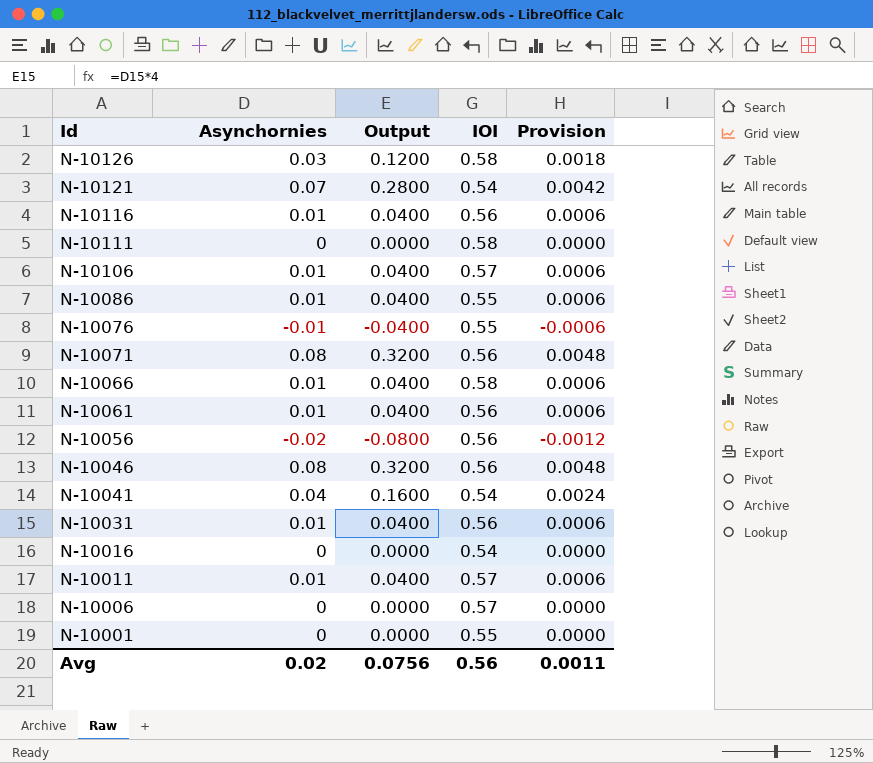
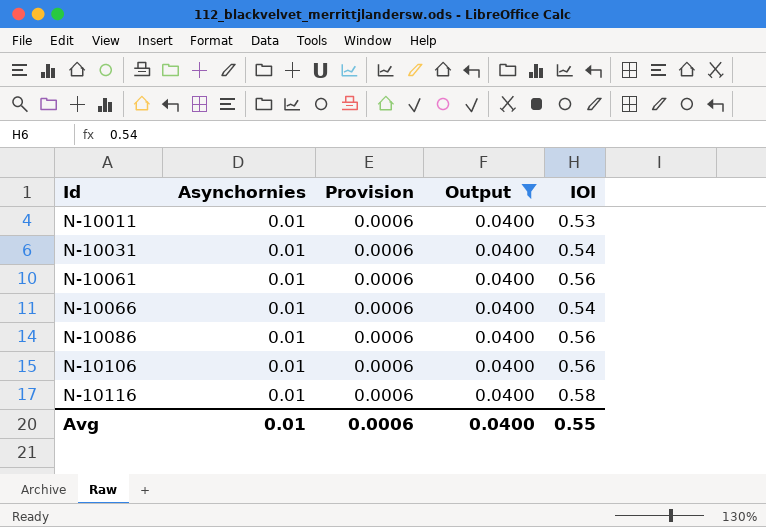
filter: none -> Output = 0.0400
row order: Id descending -> Id ascending
column Provision | position: 5 -> 3
N-10011 | IOI: 0.57 -> 0.53
N-10031 | IOI: 0.56 -> 0.54
N-10066 | IOI: 0.58 -> 0.54
N-10086 | IOI: 0.55 -> 0.56
N-10106 | IOI: 0.57 -> 0.56
N-10116 | IOI: 0.56 -> 0.58
Avg | Asynchornies: 0.02 -> 0.01
Avg | Provision: 0.0011 -> 0.0006
Avg | Output: 0.0756 -> 0.0400
Avg | IOI: 0.56 -> 0.55

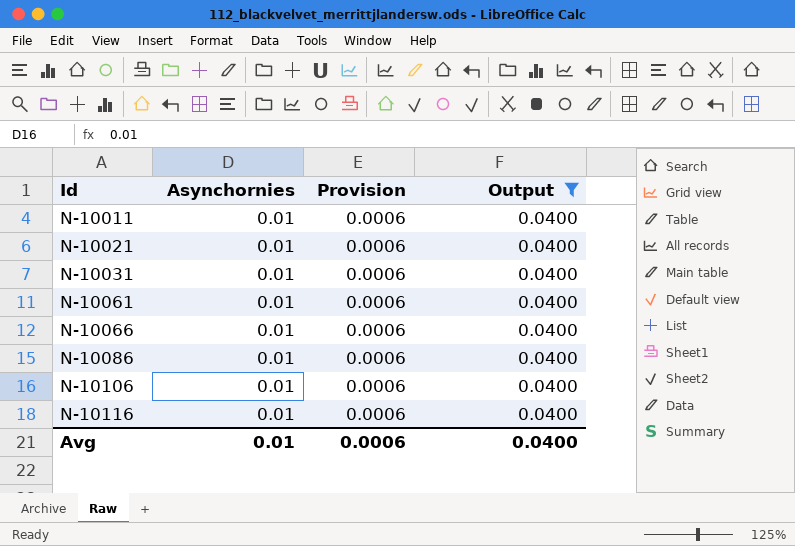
column IOI | position: 5 -> none
row N-10021: none -> 0.01 | 0.0006 | 0.0400

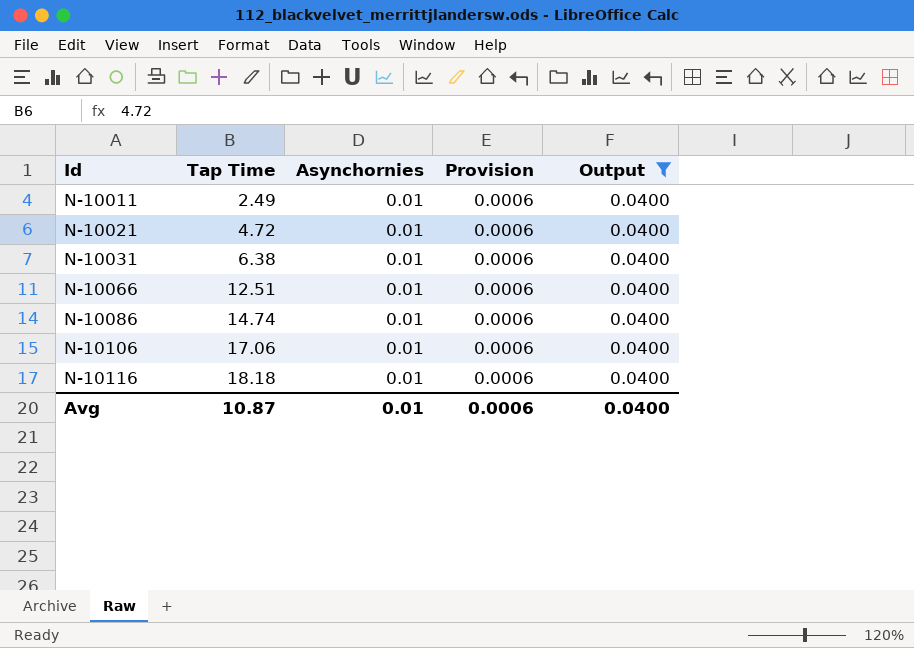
column Tap Time | position: none -> 2
row N-10061: 0.01 | 0.0006 | 0.0400 -> none

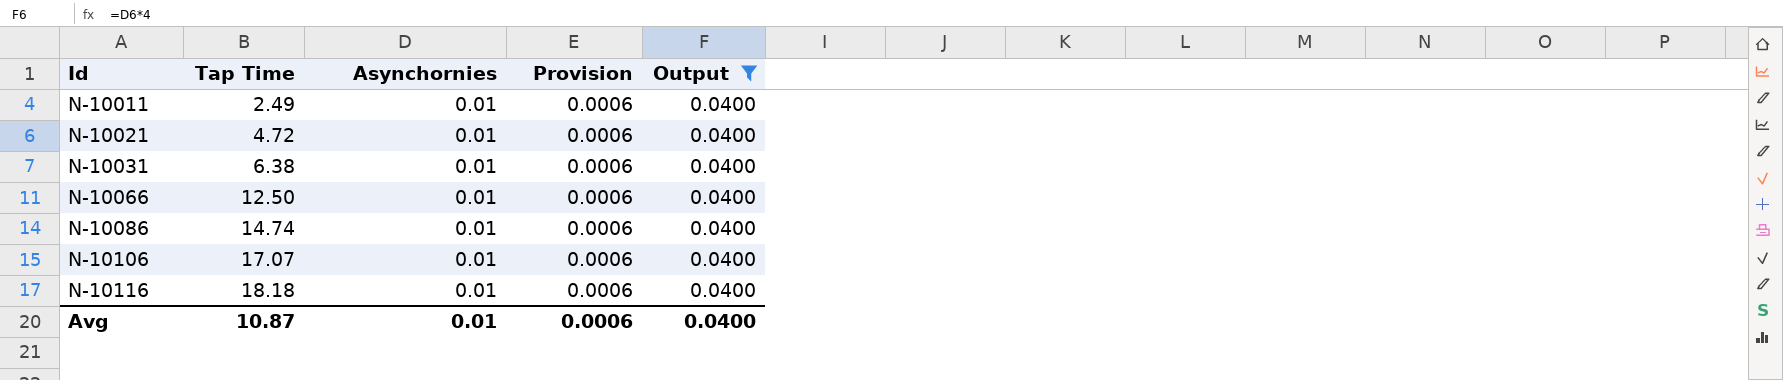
N-10066 | Tap Time: 12.51 -> 12.50
N-10106 | Tap Time: 17.06 -> 17.07

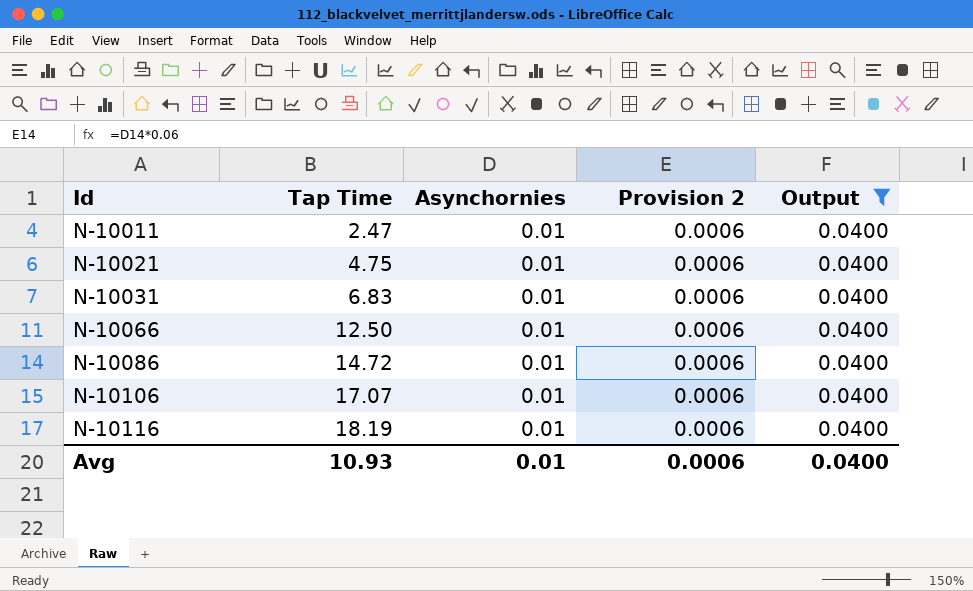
column name: Provision -> Provision 2
N-10011 | Tap Time: 2.49 -> 2.47
N-10021 | Tap Time: 4.72 -> 4.75
N-10031 | Tap Time: 6.38 -> 6.83
N-10086 | Tap Time: 14.74 -> 14.72
N-10116 | Tap Time: 18.18 -> 18.19
Avg | Tap Time: 10.87 -> 10.93

